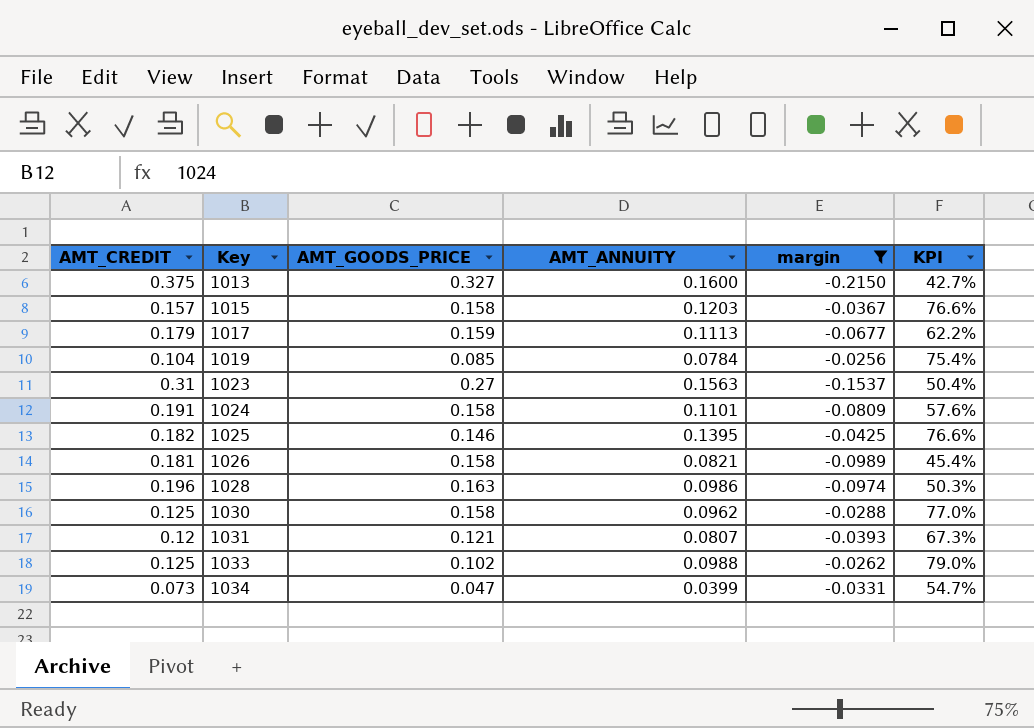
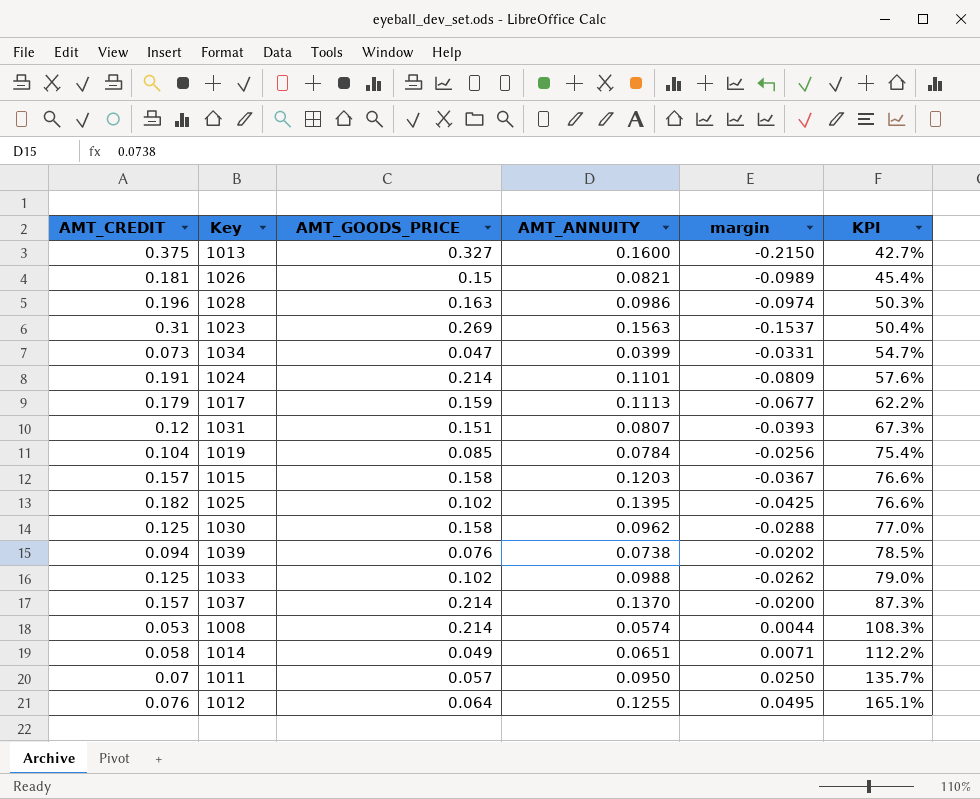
filter: margin <= -0.0256 -> none
row order: Key ascending -> KPI ascending
1026 | AMT_GOODS_PRICE: 0.158 -> 0.15
1023 | AMT_GOODS_PRICE: 0.27 -> 0.269
1024 | AMT_GOODS_PRICE: 0.158 -> 0.214
1031 | AMT_GOODS_PRICE: 0.121 -> 0.151
1025 | AMT_GOODS_PRICE: 0.146 -> 0.102

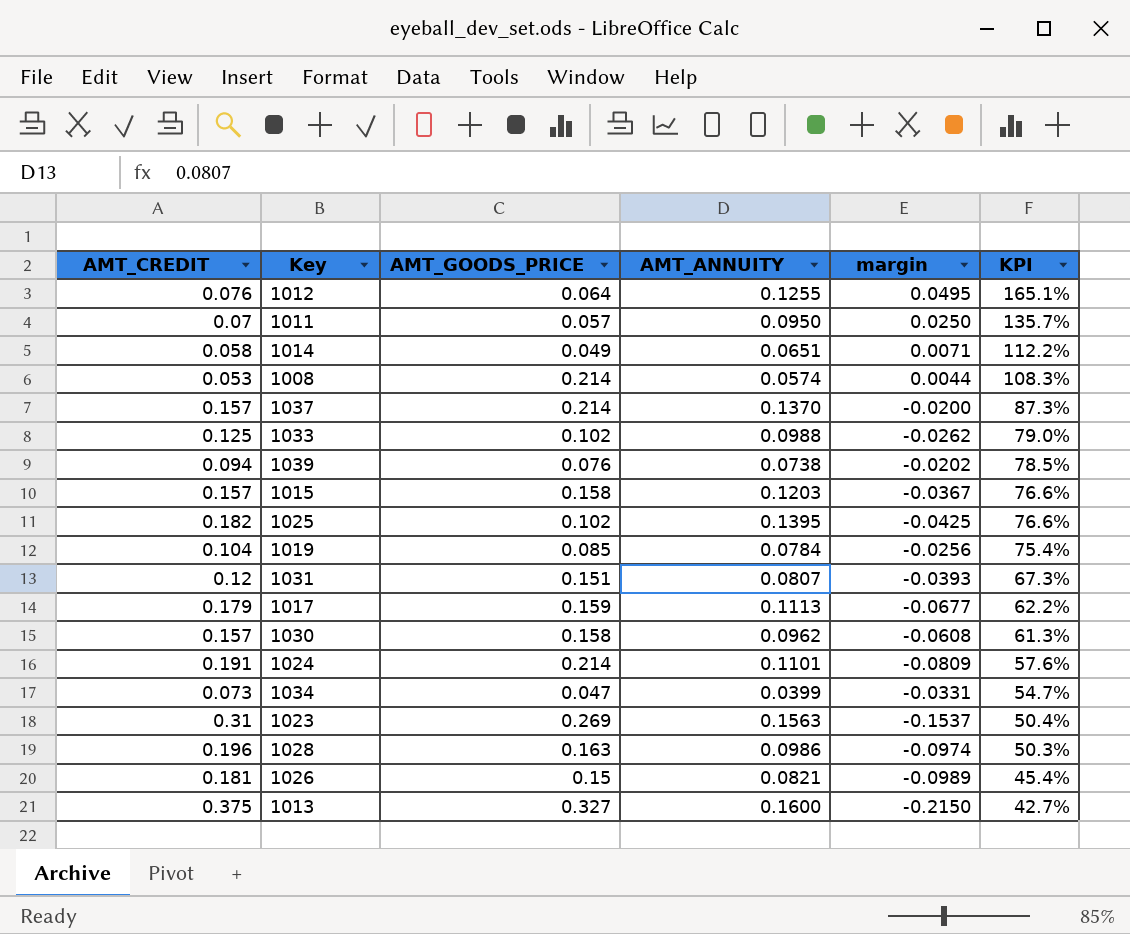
row order: KPI ascending -> KPI descending
1030 | AMT_CREDIT: 0.125 -> 0.157
1030 | margin: -0.0288 -> -0.0608
1030 | KPI: 77.0% -> 61.3%

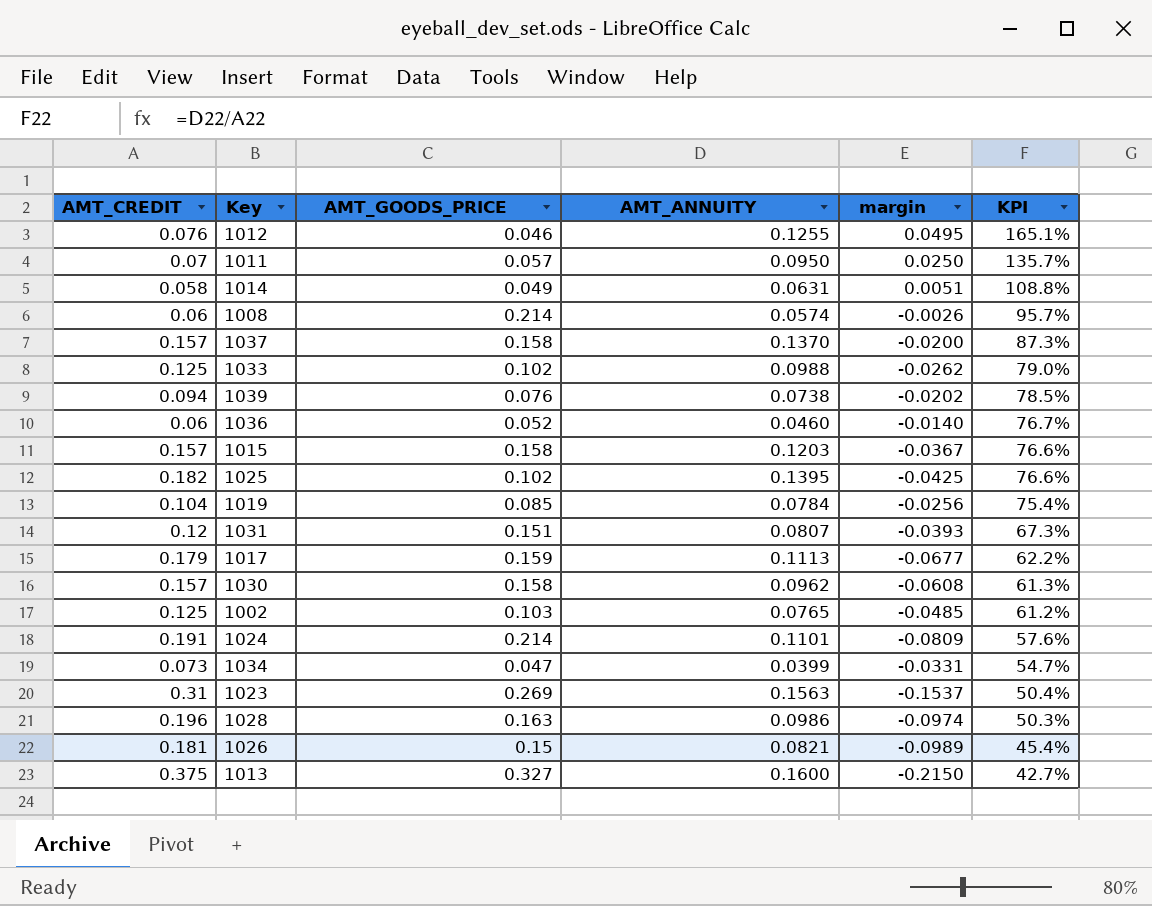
1012 | AMT_GOODS_PRICE: 0.064 -> 0.046
1014 | AMT_ANNUITY: 0.0651 -> 0.0631
1014 | margin: 0.0071 -> 0.0051
1014 | KPI: 112.2% -> 108.8%
1008 | AMT_CREDIT: 0.053 -> 0.06
1008 | margin: 0.0044 -> -0.0026
1008 | KPI: 108.3% -> 95.7%
1037 | AMT_GOODS_PRICE: 0.214 -> 0.158
row 1036: none -> 0.06 | 0.052 | 0.0460 | -0.0140 | 76.7%
row 1002: none -> 0.125 | 0.103 | 0.0765 | -0.0485 | 61.2%

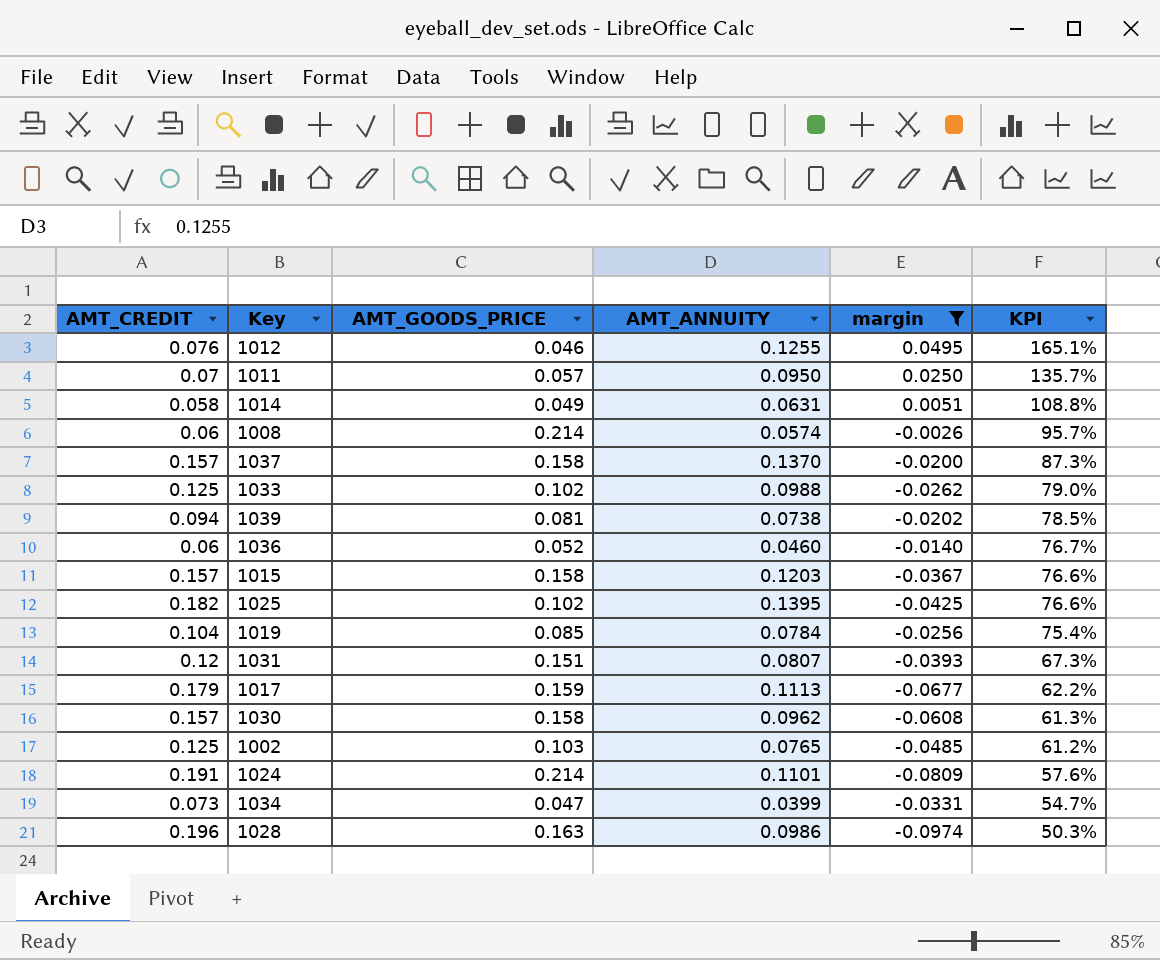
filter: none -> margin >= -0.0974
1039 | AMT_GOODS_PRICE: 0.076 -> 0.081

